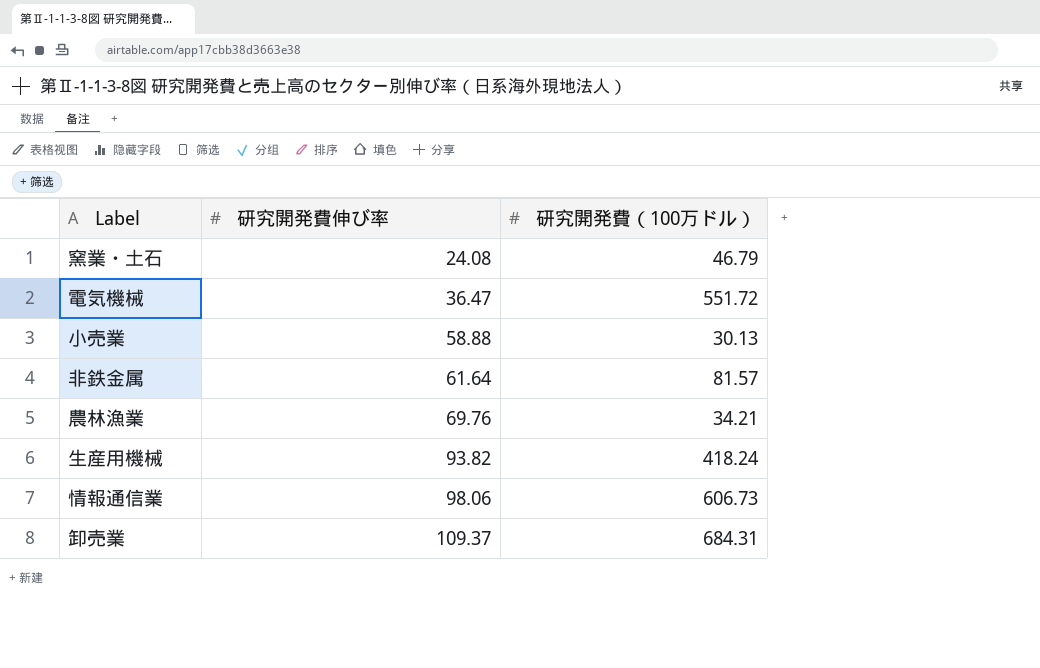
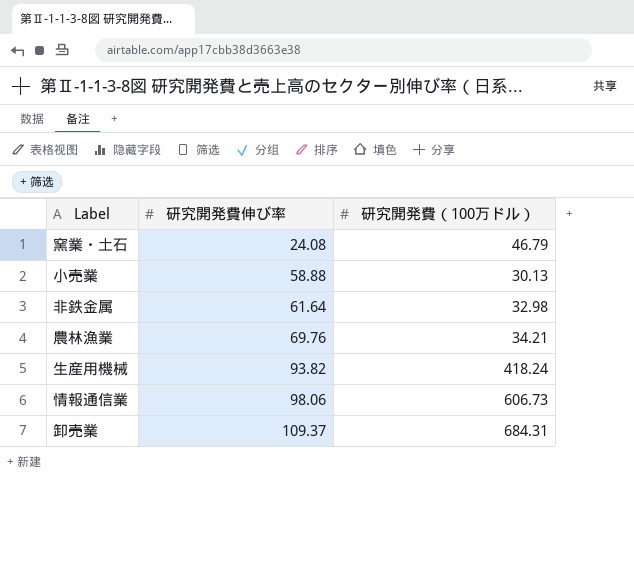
row 電気機械: 36.47 | 551.72 -> none
非鉄金属 | 研究開発費（100万ドル）: 81.57 -> 32.98

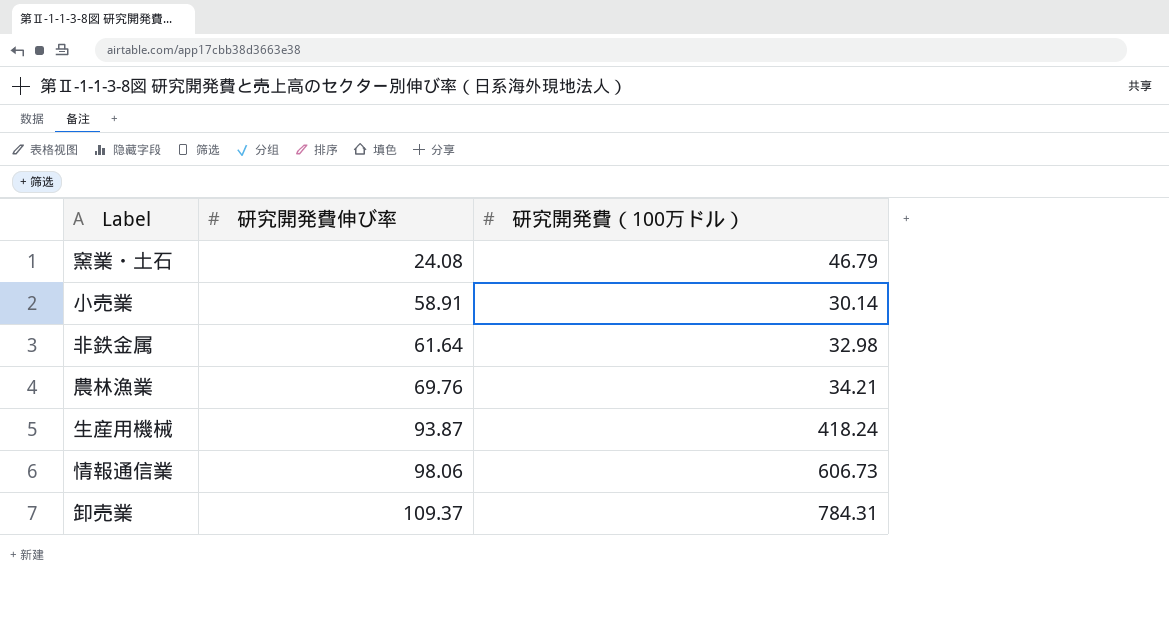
小売業 | 研究開発費伸び率: 58.88 -> 58.91
小売業 | 研究開発費（100万ドル）: 30.13 -> 30.14
生産用機械 | 研究開発費伸び率: 93.82 -> 93.87
卸売業 | 研究開発費（100万ドル）: 684.31 -> 784.31

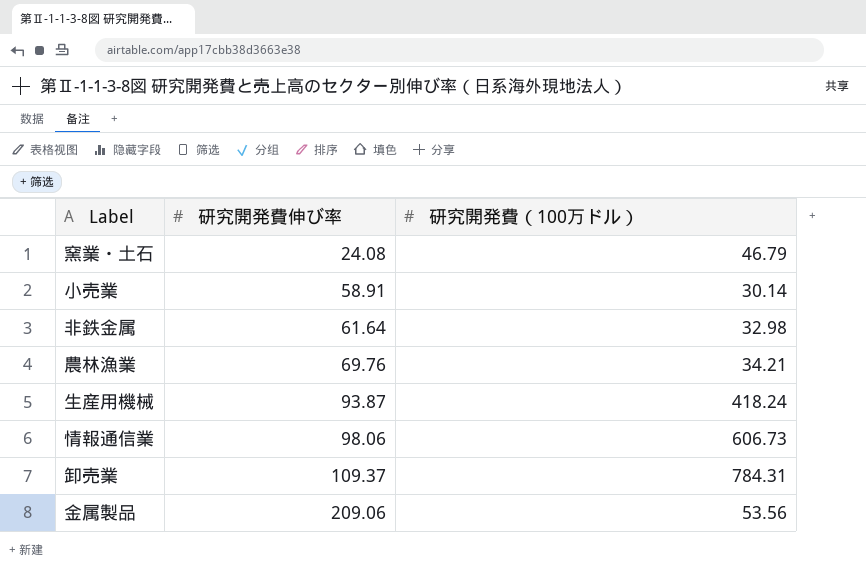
row 金属製品: none -> 209.06 | 53.56

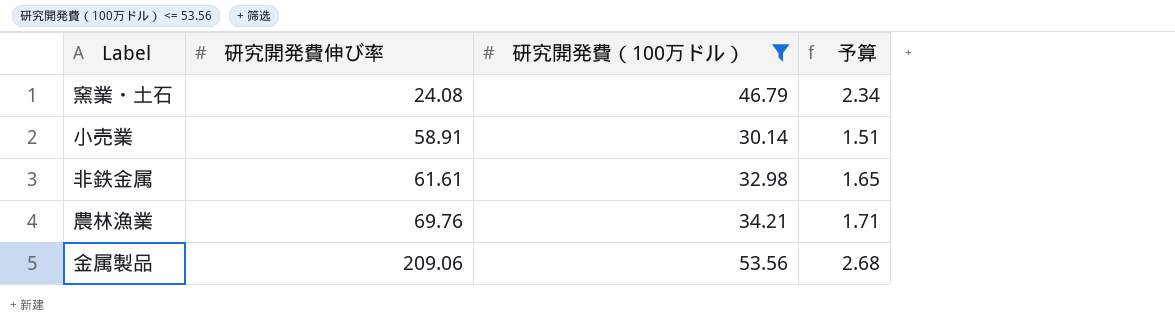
filter: none -> 研究開発費（100万ドル） <= 53.56
column 予算 | formula: none -> [研究開発費（100万ドル）] * 0.05
非鉄金属 | 研究開発費伸び率: 61.64 -> 61.61

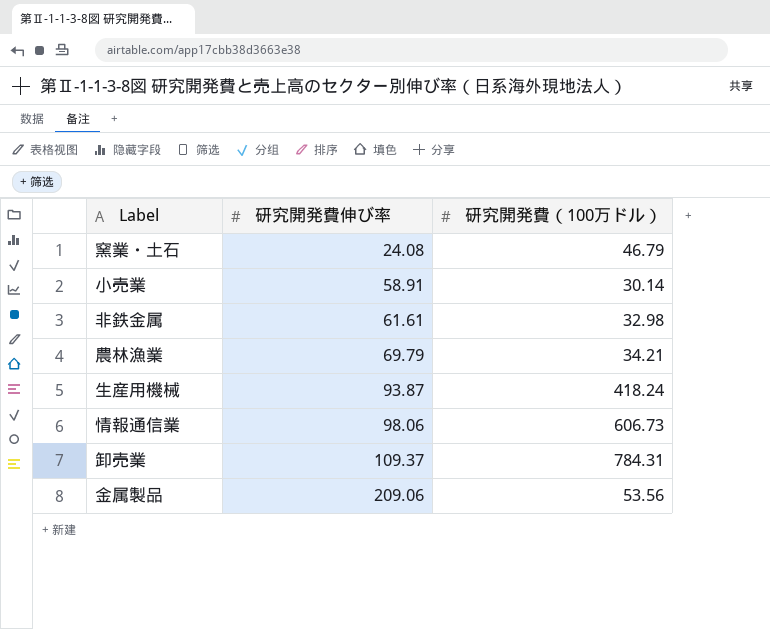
filter: 研究開発費（100万ドル） <= 53.56 -> none
column 予算 | formula: [研究開発費（100万ドル）] * 0.05 -> none
農林漁業 | 研究開発費伸び率: 69.76 -> 69.79

